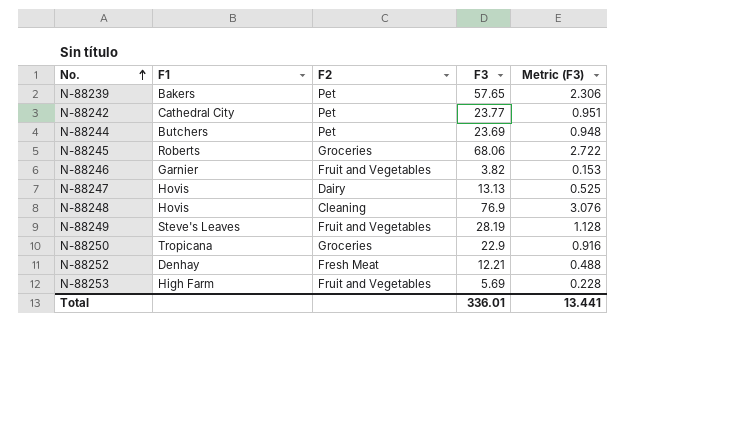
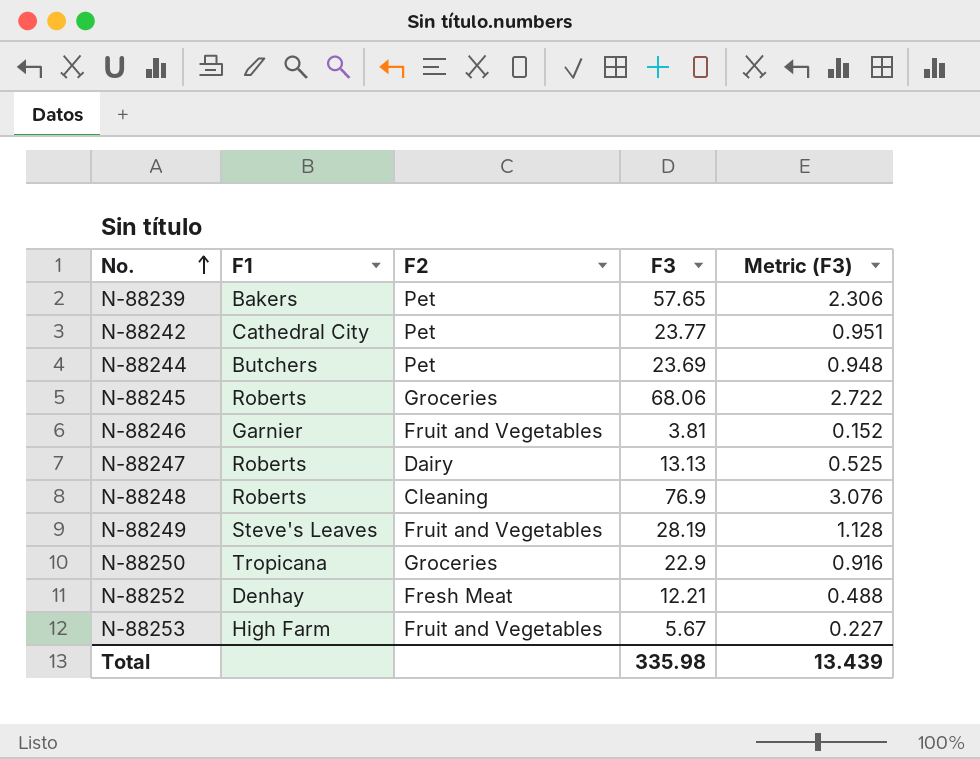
N-88246 | F3: 3.82 -> 3.81
N-88246 | Metric (F3): 0.153 -> 0.152
N-88247 | F1: Hovis -> Roberts
N-88248 | F1: Hovis -> Roberts
N-88253 | F3: 5.69 -> 5.67
N-88253 | Metric (F3): 0.228 -> 0.227
Total | F3: 336.01 -> 335.98
Total | Metric (F3): 13.441 -> 13.439

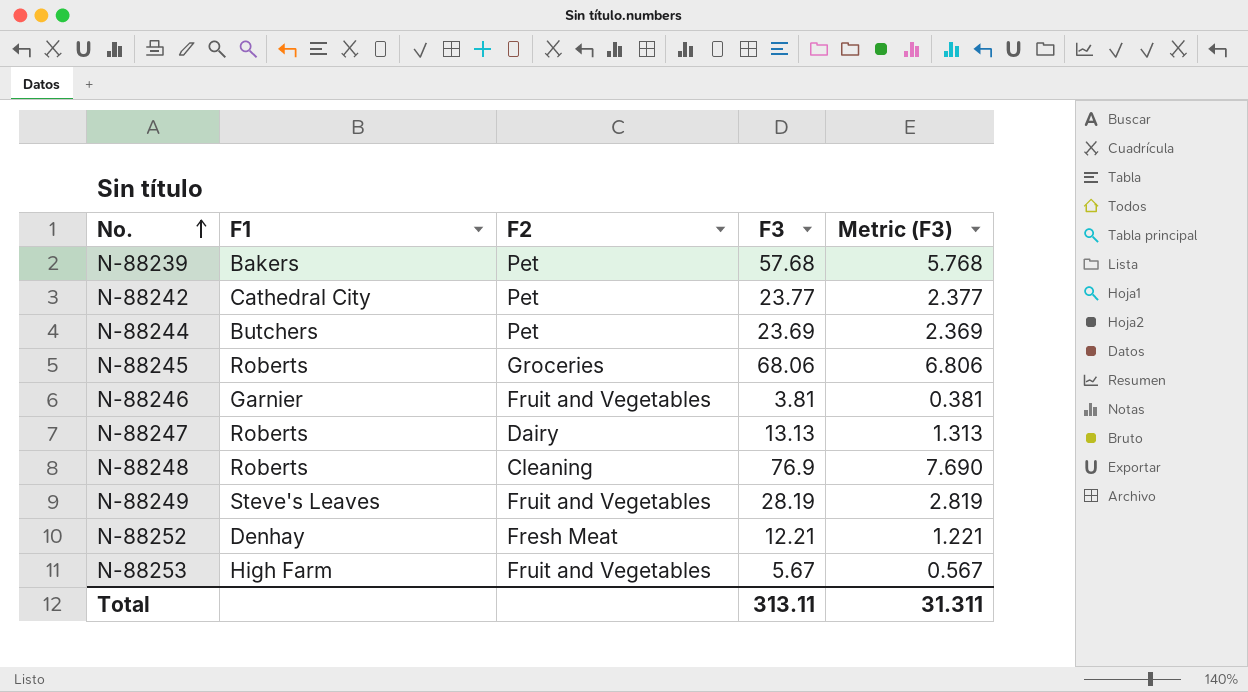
column Metric (F3) | formula: [F3] * 0.04 -> [F3] * 0.1
row N-88250: Tropicana | Groceries | 22.9 | 0.916 -> none
N-88239 | F3: 57.65 -> 57.68
Total | F3: 335.98 -> 313.11
Total | Metric (F3): 13.439 -> 31.311

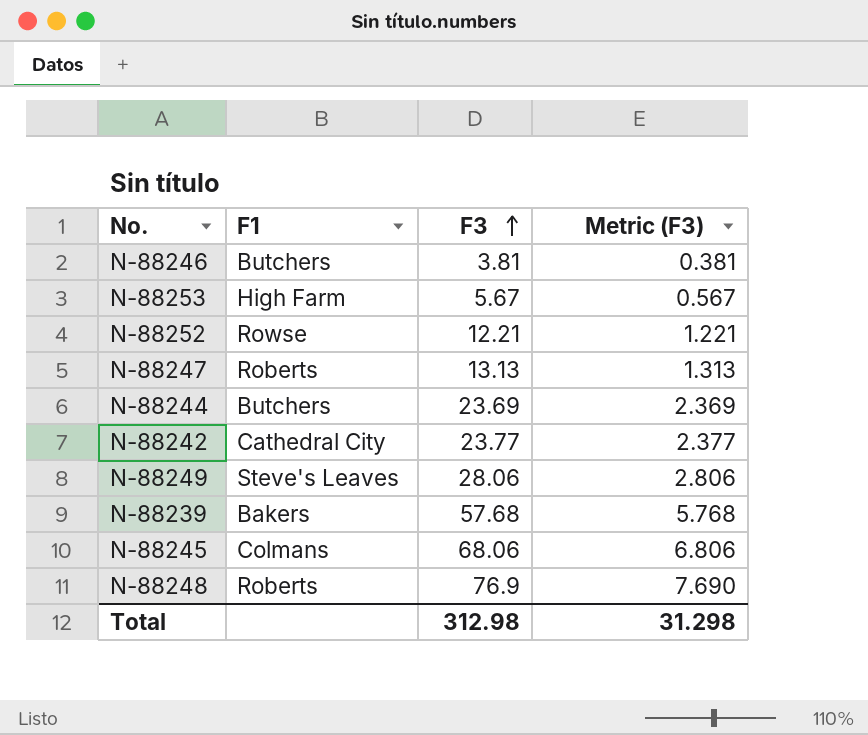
row order: No. ascending -> F3 ascending
column F2 | position: 3 -> none
N-88246 | F1: Garnier -> Butchers
N-88252 | F1: Denhay -> Rowse
N-88249 | F3: 28.19 -> 28.06
N-88249 | Metric (F3): 2.819 -> 2.806
N-88245 | F1: Roberts -> Colmans
Total | F3: 313.11 -> 312.98
Total | Metric (F3): 31.311 -> 31.298

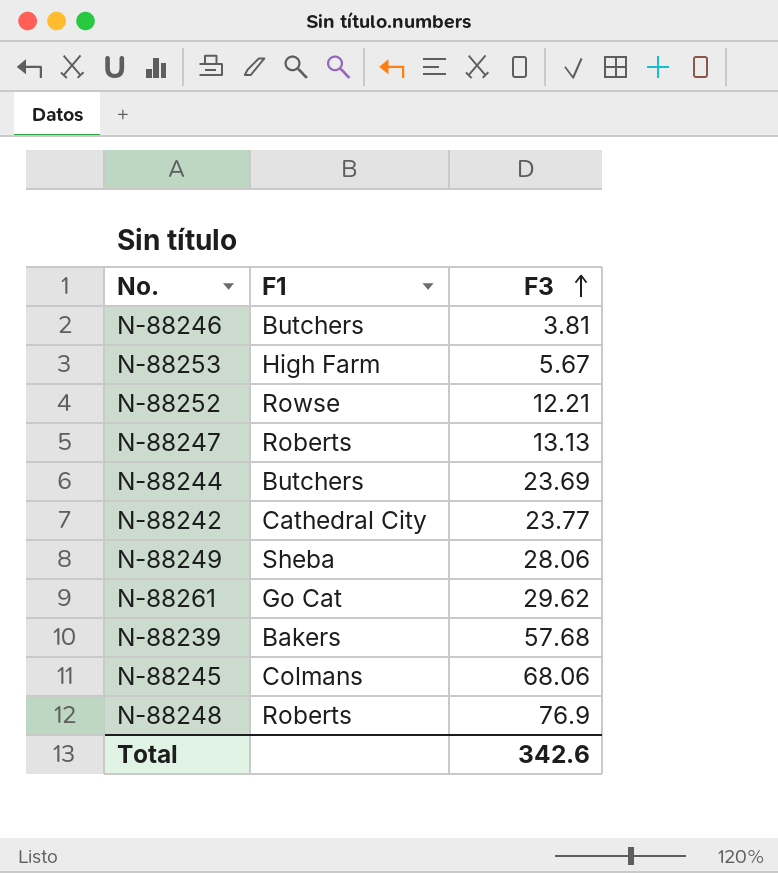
column Metric (F3) | formula: [F3] * 0.1 -> none
N-88249 | F1: Steve's Leaves -> Sheba
row N-88261: none -> Go Cat | 29.62
Total | F3: 312.98 -> 342.6

